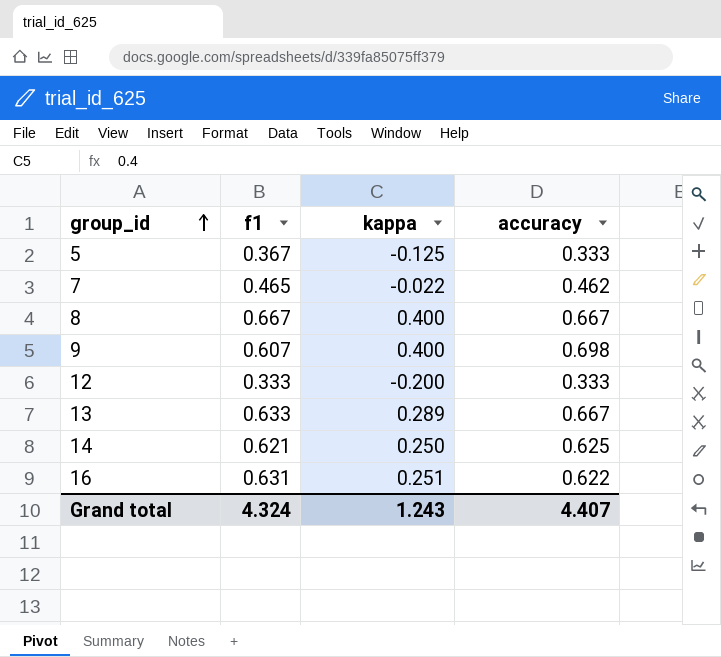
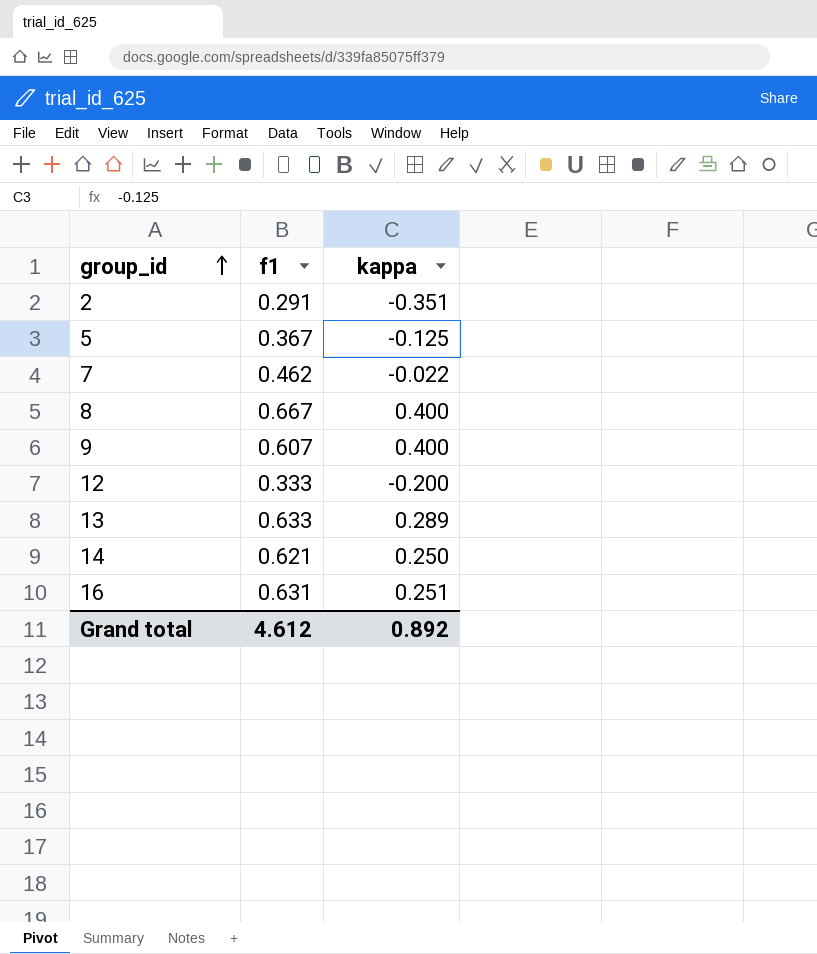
column accuracy | position: 4 -> none
row 2: none -> 0.291 | -0.351
7 | f1: 0.465 -> 0.462
Grand total | f1: 4.324 -> 4.612
Grand total | kappa: 1.243 -> 0.892

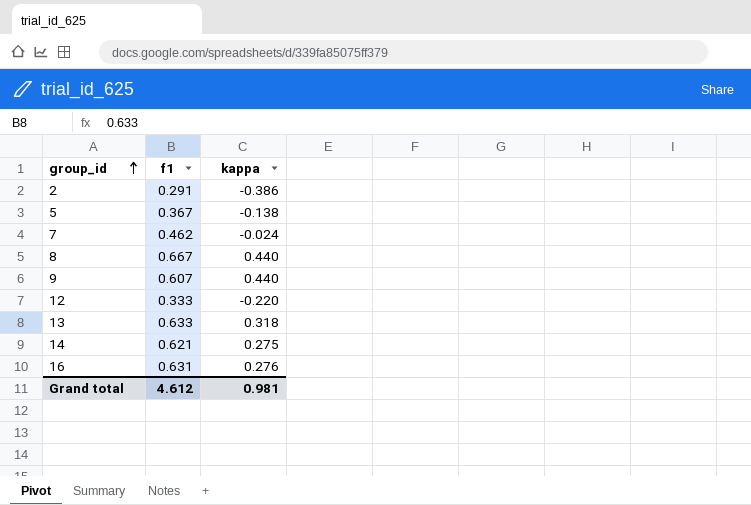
2 | kappa: -0.351 -> -0.386
5 | kappa: -0.125 -> -0.138
7 | kappa: -0.022 -> -0.024
8 | kappa: 0.400 -> 0.440
9 | kappa: 0.400 -> 0.440
12 | kappa: -0.200 -> -0.220
13 | kappa: 0.289 -> 0.318
14 | kappa: 0.250 -> 0.275
16 | kappa: 0.251 -> 0.276
Grand total | kappa: 0.892 -> 0.981

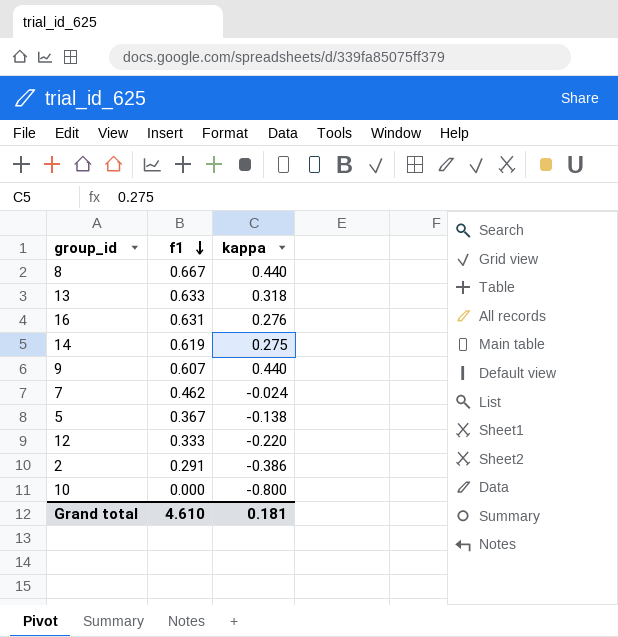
row order: group_id ascending -> f1 descending
14 | f1: 0.621 -> 0.619
row 10: none -> 0.000 | -0.800
Grand total | f1: 4.612 -> 4.610
Grand total | kappa: 0.981 -> 0.181

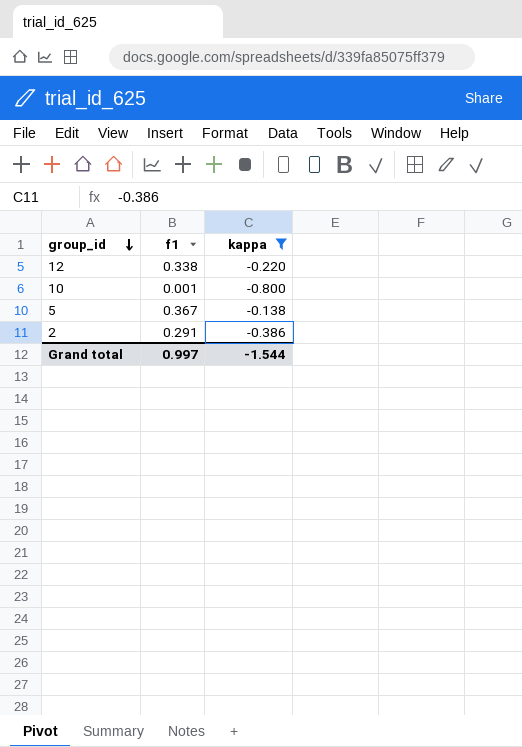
filter: none -> kappa <= -0.138
row order: f1 descending -> group_id descending
12 | f1: 0.333 -> 0.338
10 | f1: 0.000 -> 0.001
Grand total | f1: 4.610 -> 0.997
Grand total | kappa: 0.181 -> -1.544

